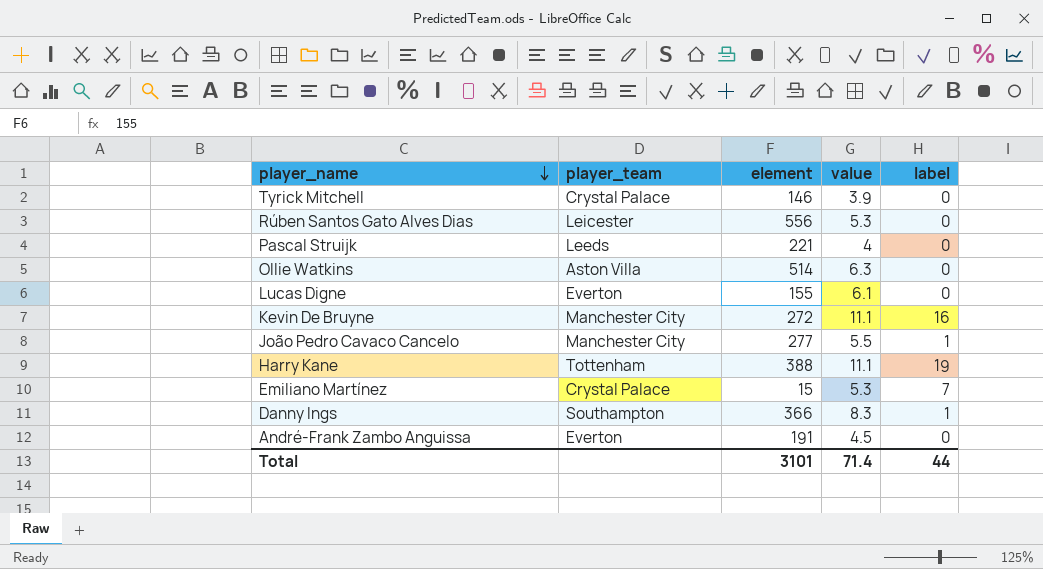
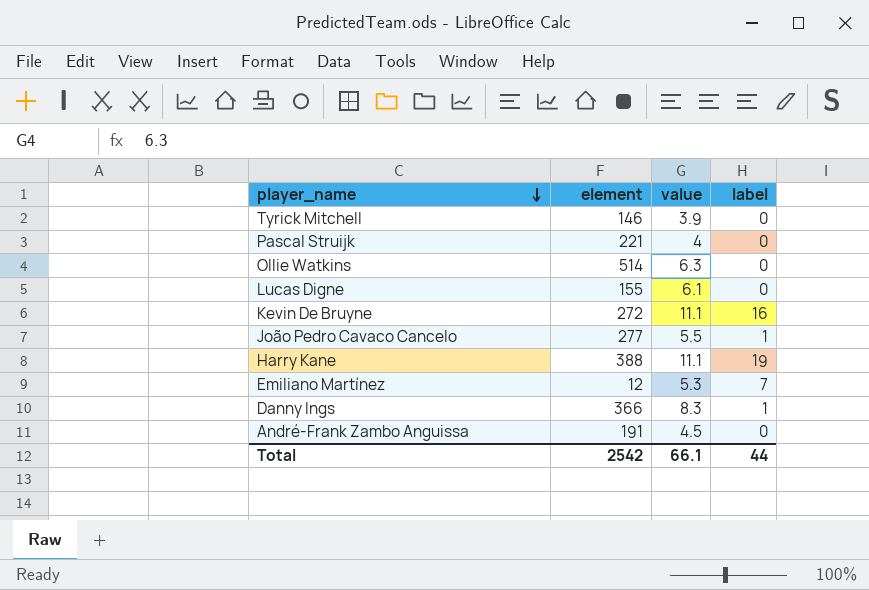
column player_team | position: 2 -> none
row Rúben Santos Gato Alves Dias: Leicester | 556 | 5.3 | 0 -> none
Emiliano Martínez | element: 15 -> 12
Total | element: 3101 -> 2542
Total | value: 71.4 -> 66.1

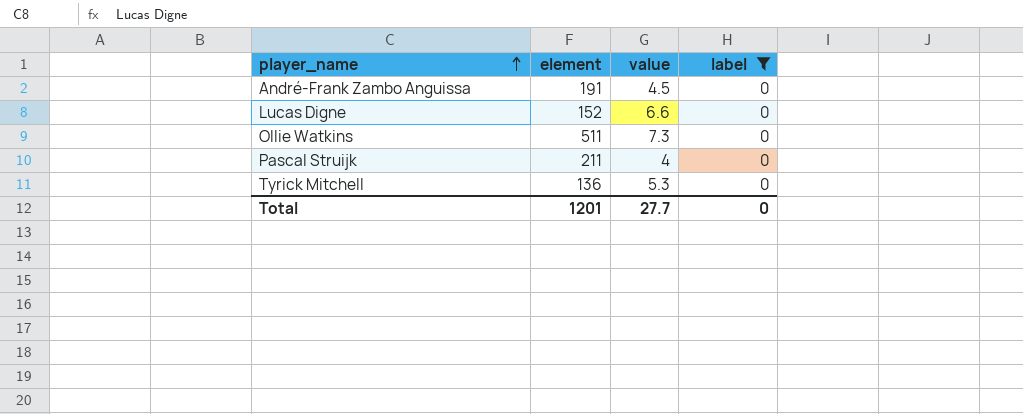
filter: none -> label = 0
row order: player_name descending -> player_name ascending
Lucas Digne | element: 155 -> 152
Lucas Digne | value: 6.1 -> 6.6
Ollie Watkins | element: 514 -> 511
Ollie Watkins | value: 6.3 -> 7.3
Pascal Struijk | element: 221 -> 211
Tyrick Mitchell | element: 146 -> 136
Tyrick Mitchell | value: 3.9 -> 5.3
Total | element: 2542 -> 1201
Total | value: 66.1 -> 27.7
Total | label: 44 -> 0

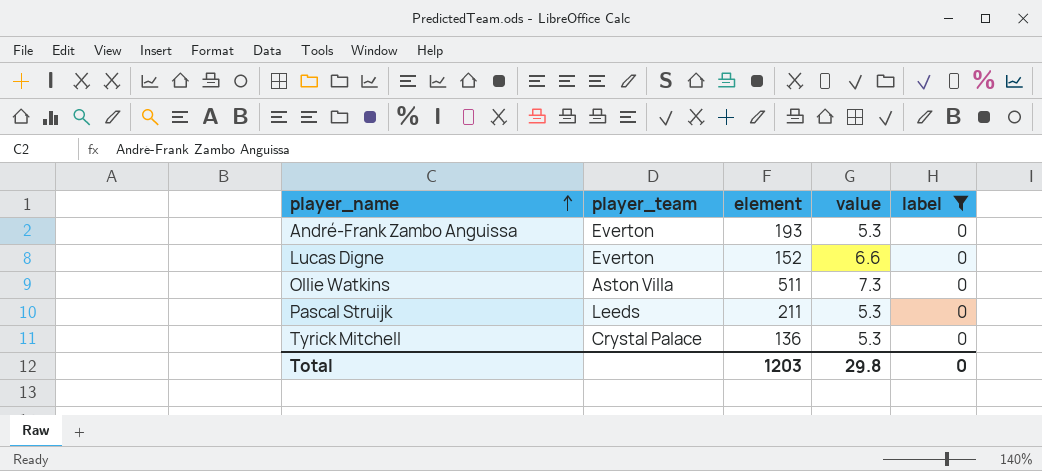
column player_team | position: none -> 2
André-Frank Zambo Anguissa | element: 191 -> 193
André-Frank Zambo Anguissa | value: 4.5 -> 5.3
Pascal Struijk | value: 4 -> 5.3
Total | element: 1201 -> 1203
Total | value: 27.7 -> 29.8

